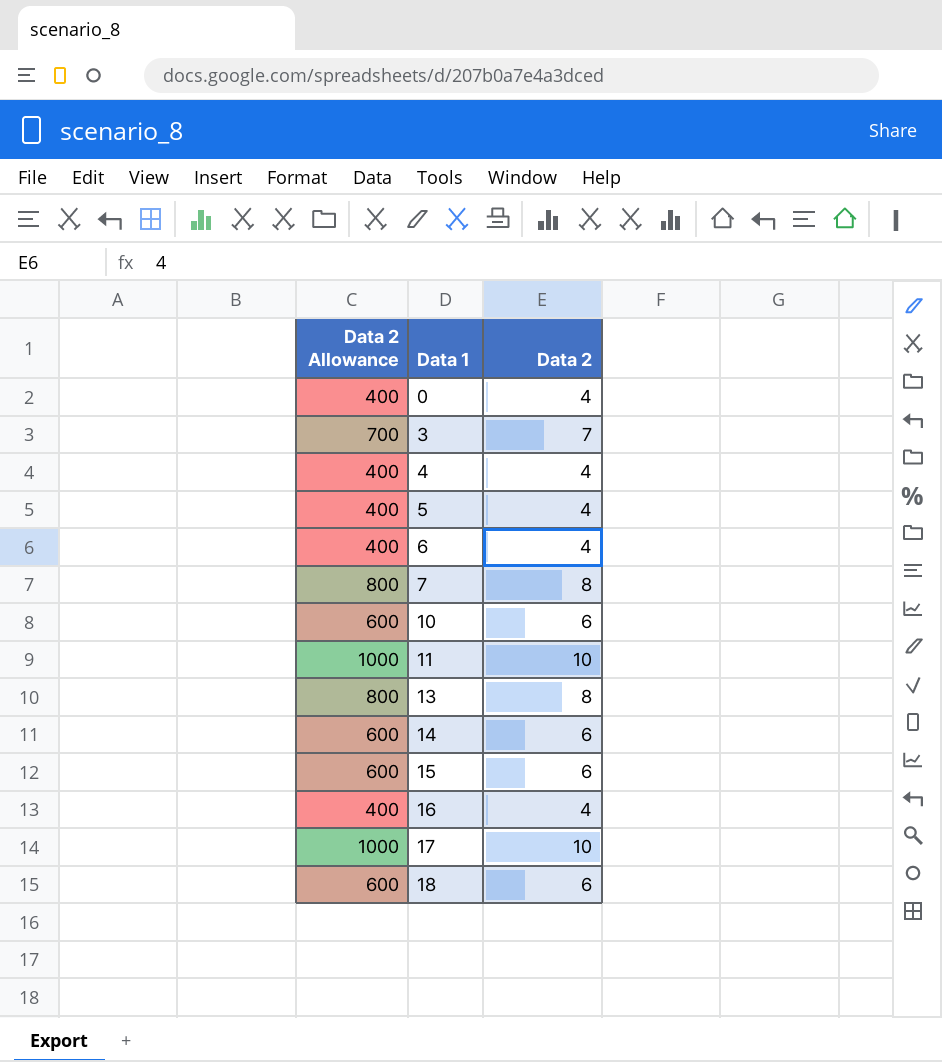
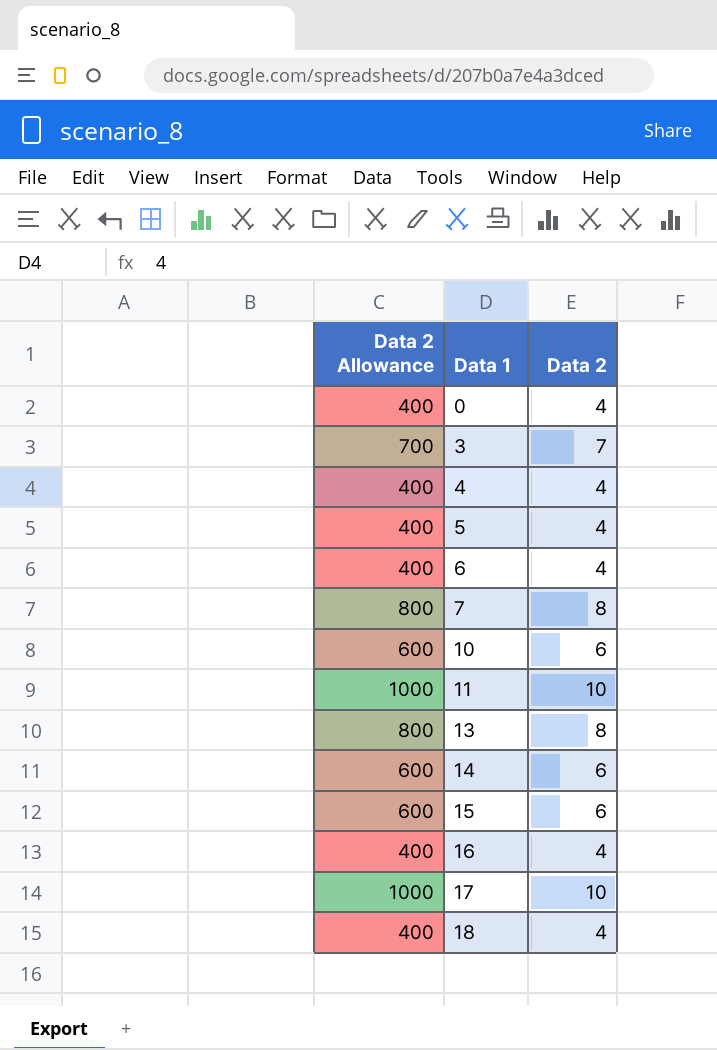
18 | Data 2 Allowance: 600 -> 400
18 | Data 2: 6 -> 4

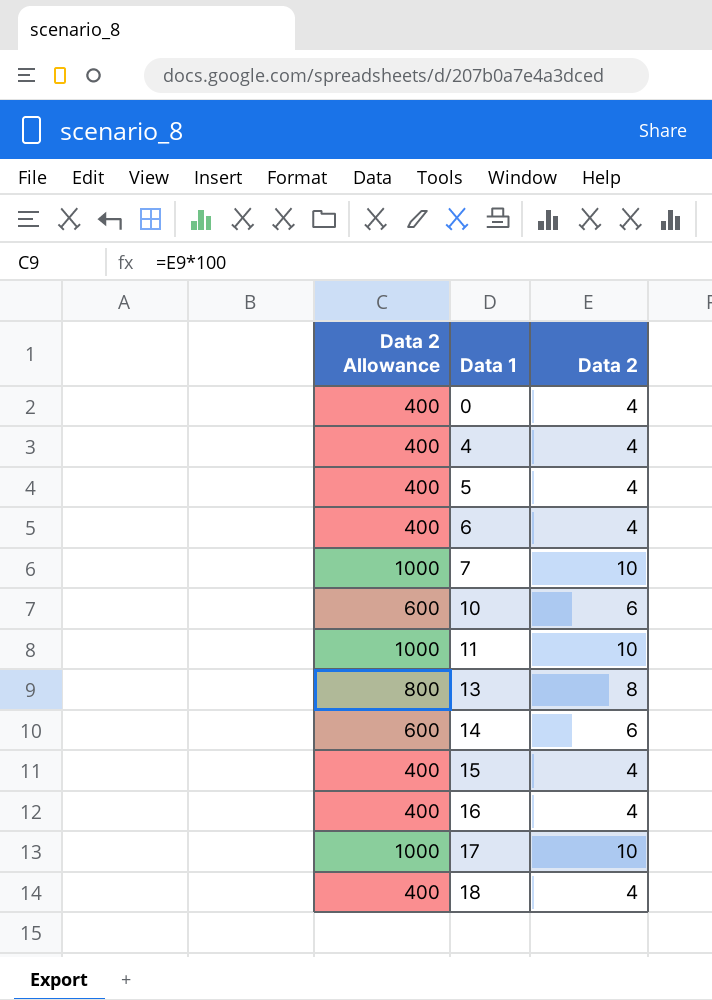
row 3: 700 | 7 -> none
7 | Data 2 Allowance: 800 -> 1000
7 | Data 2: 8 -> 10
15 | Data 2 Allowance: 600 -> 400
15 | Data 2: 6 -> 4

